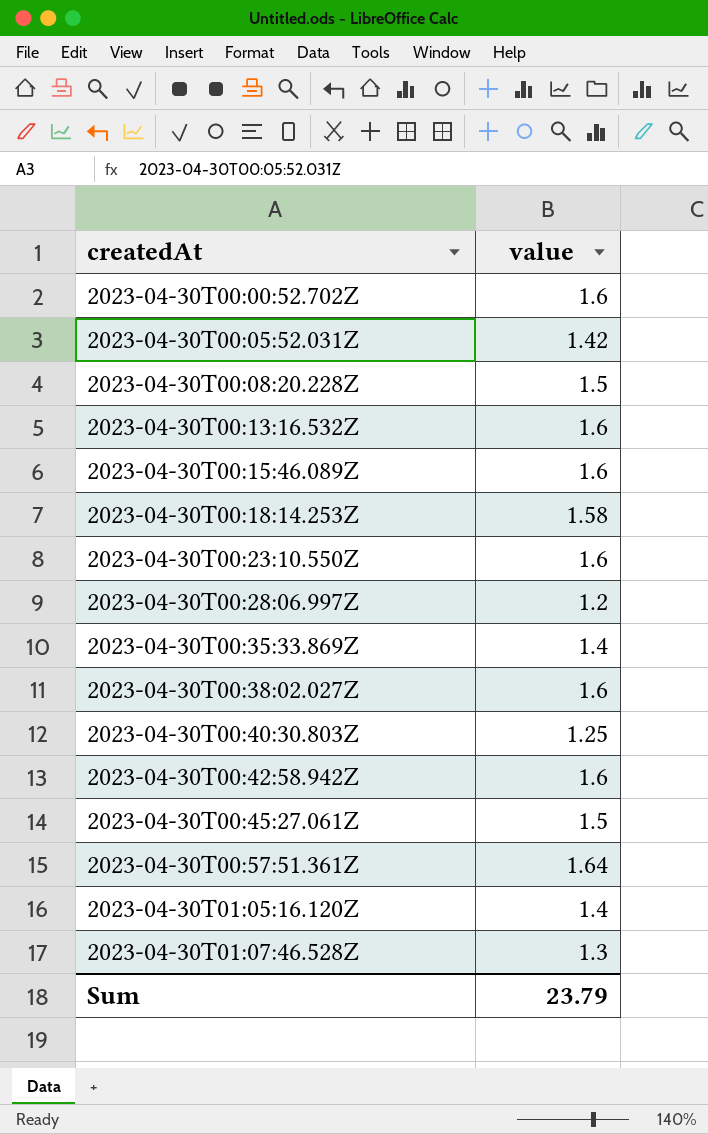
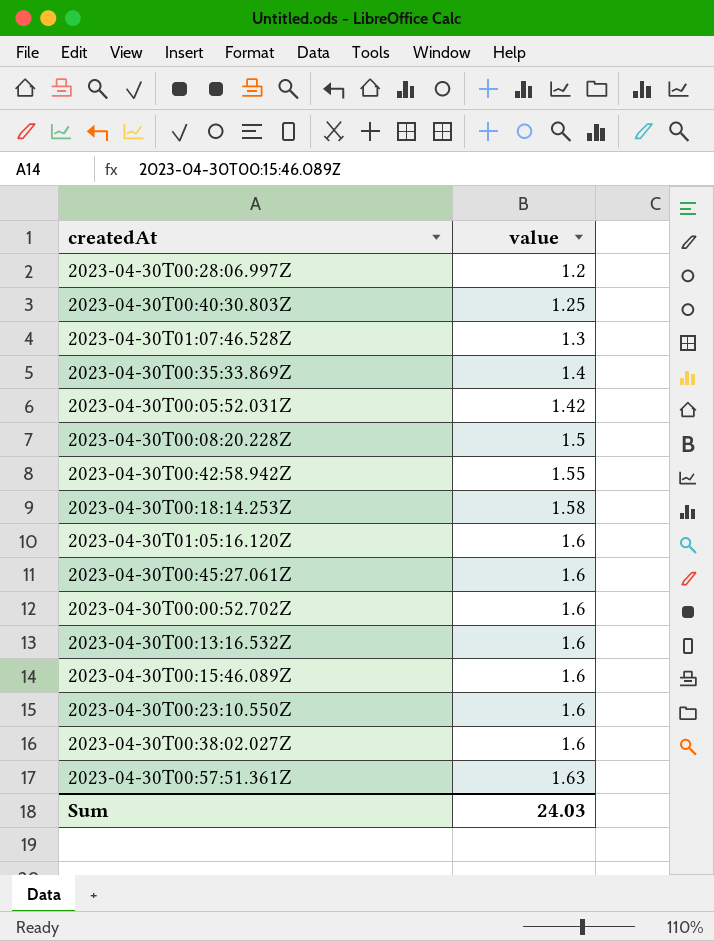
row order: createdAt ascending -> value ascending
2023-04-30T00:42:58.942Z | value: 1.6 -> 1.55
2023-04-30T01:05:16.120Z | value: 1.4 -> 1.6
2023-04-30T00:45:27.061Z | value: 1.5 -> 1.6
2023-04-30T00:57:51.361Z | value: 1.64 -> 1.63
Sum | value: 23.79 -> 24.03

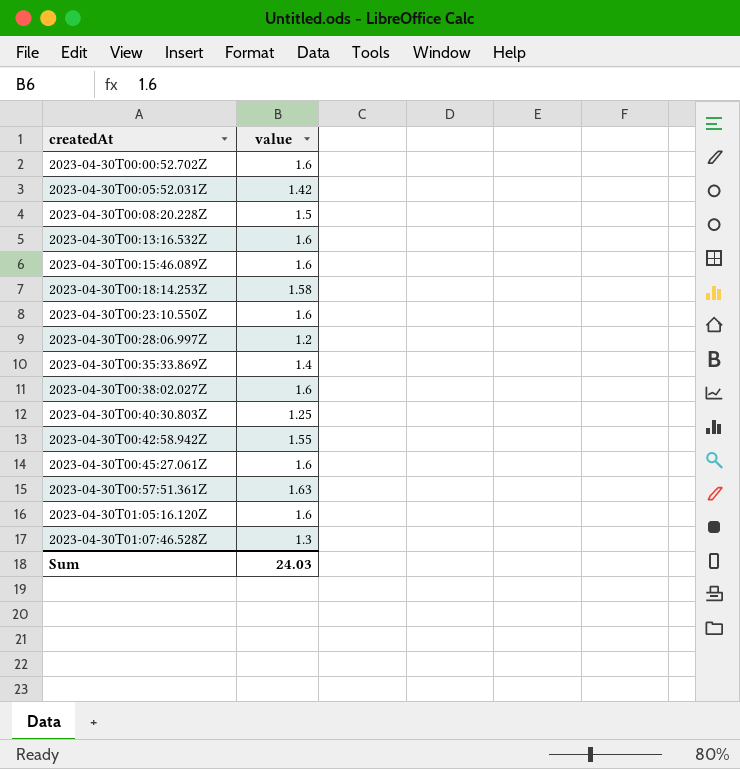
row order: value ascending -> createdAt ascending

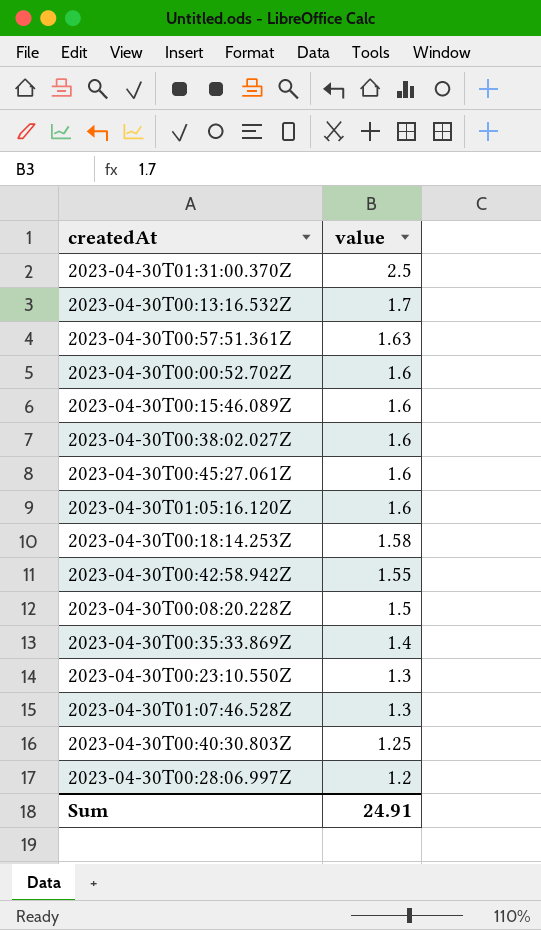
row order: createdAt ascending -> value descending
row 2023-04-30T00:05:52.031Z: 1.42 -> none
row 2023-04-30T01:31:00.370Z: none -> 2.5
2023-04-30T00:13:16.532Z | value: 1.6 -> 1.7
2023-04-30T00:23:10.550Z | value: 1.6 -> 1.3
Sum | value: 24.03 -> 24.91

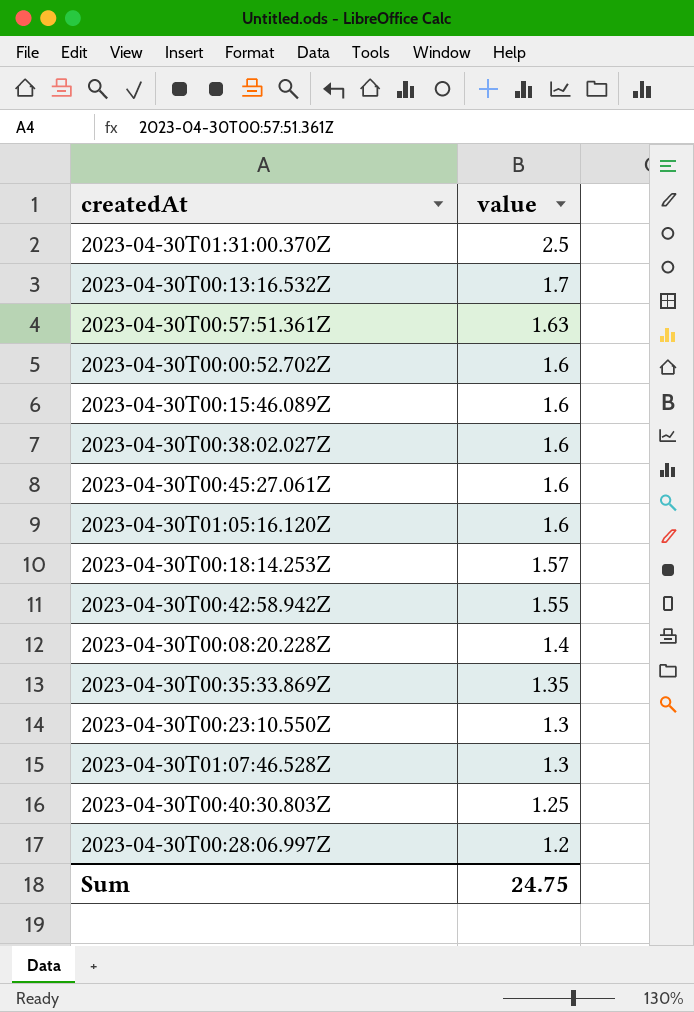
2023-04-30T00:18:14.253Z | value: 1.58 -> 1.57
2023-04-30T00:08:20.228Z | value: 1.5 -> 1.4
2023-04-30T00:35:33.869Z | value: 1.4 -> 1.35
Sum | value: 24.91 -> 24.75

